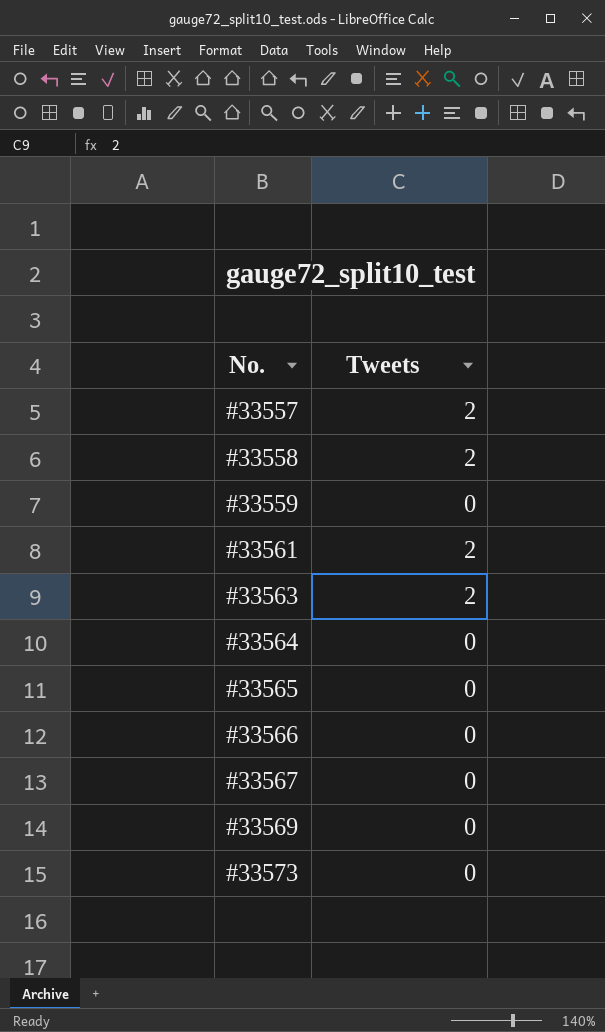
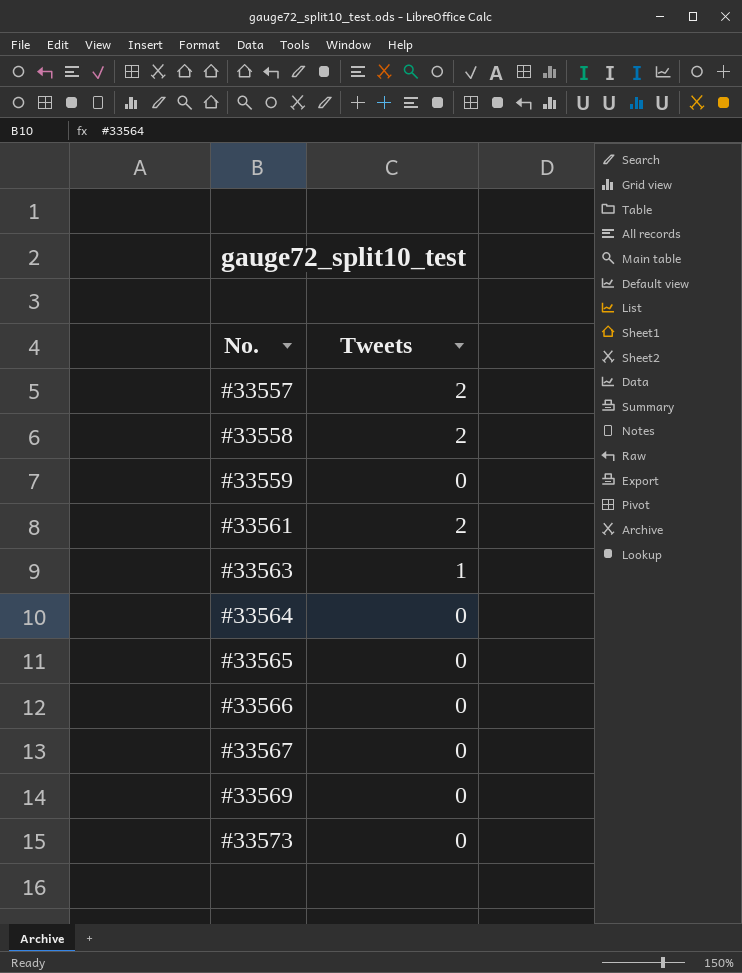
#33563 | Tweets: 2 -> 1

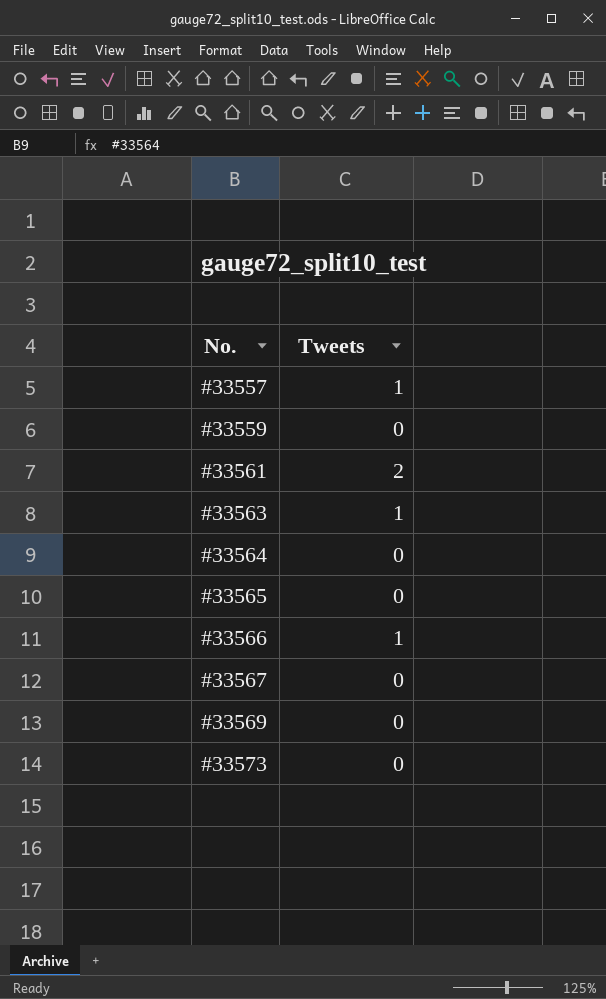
row #33558: 2 -> none
#33557 | Tweets: 2 -> 1
#33566 | Tweets: 0 -> 1

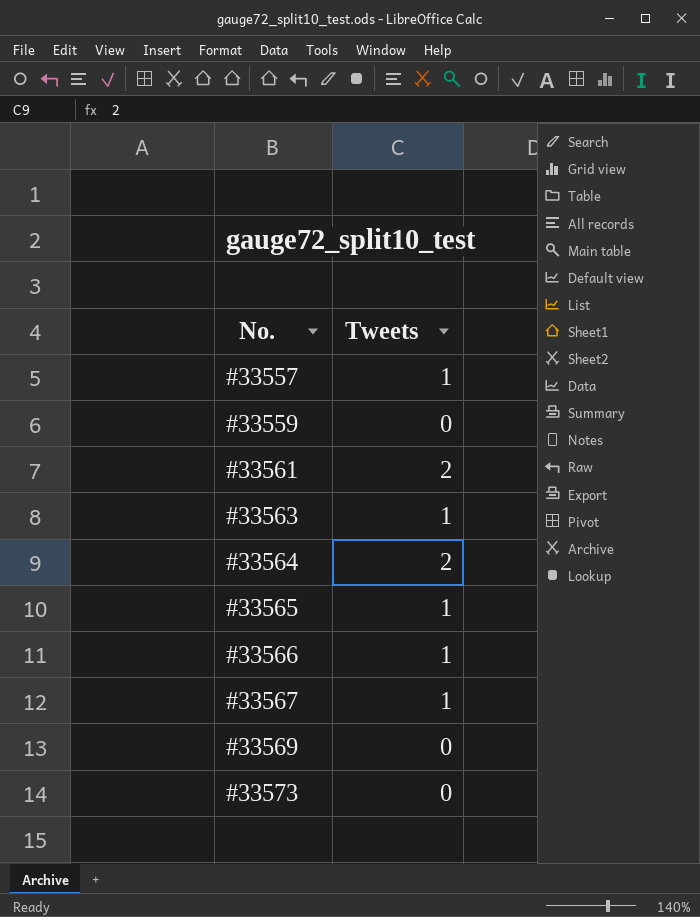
#33564 | Tweets: 0 -> 2
#33565 | Tweets: 0 -> 1
#33567 | Tweets: 0 -> 1

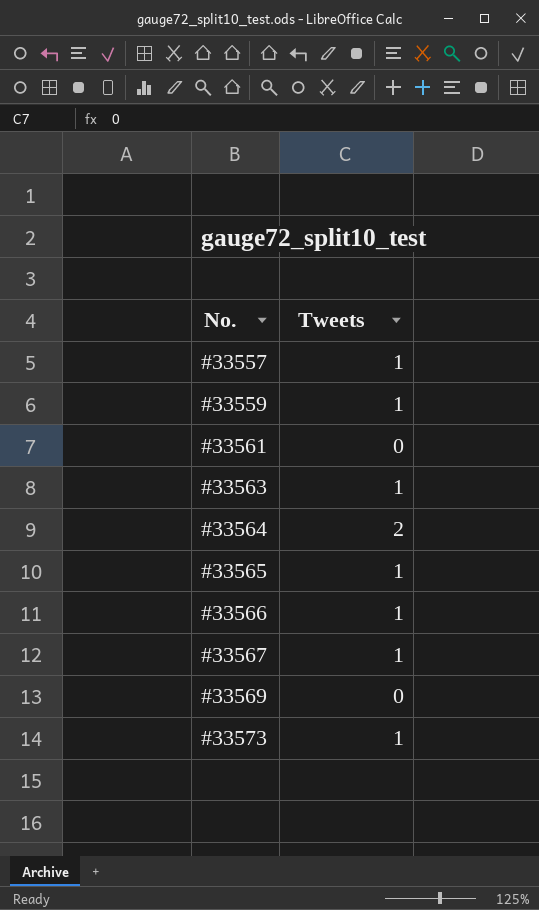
#33559 | Tweets: 0 -> 1
#33561 | Tweets: 2 -> 0
#33573 | Tweets: 0 -> 1

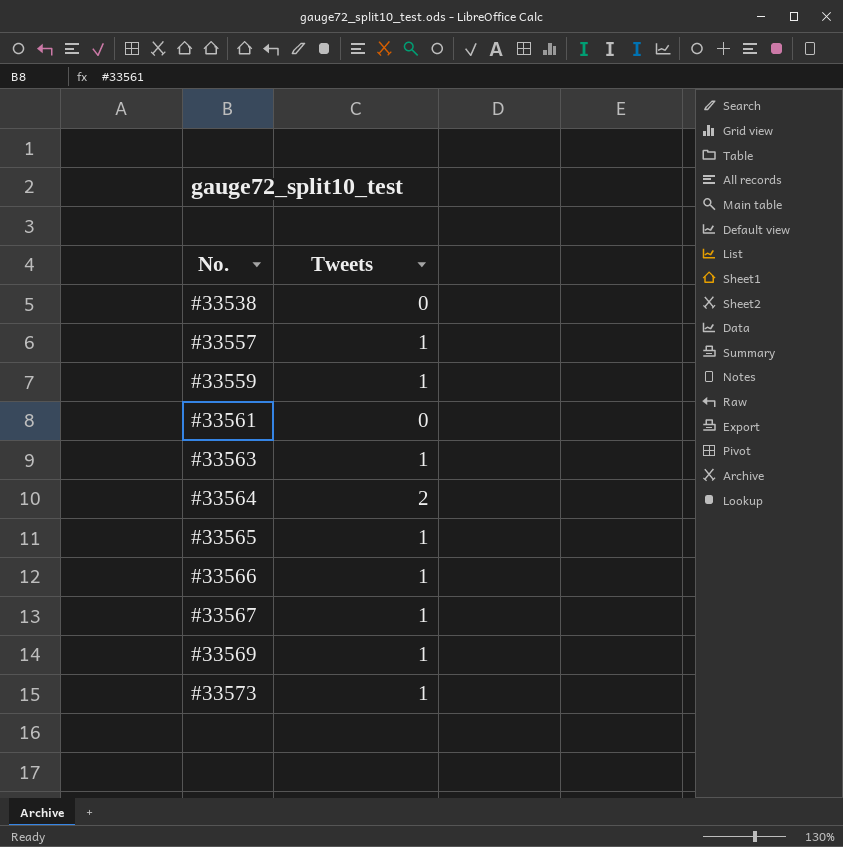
row #33538: none -> 0
#33569 | Tweets: 0 -> 1

